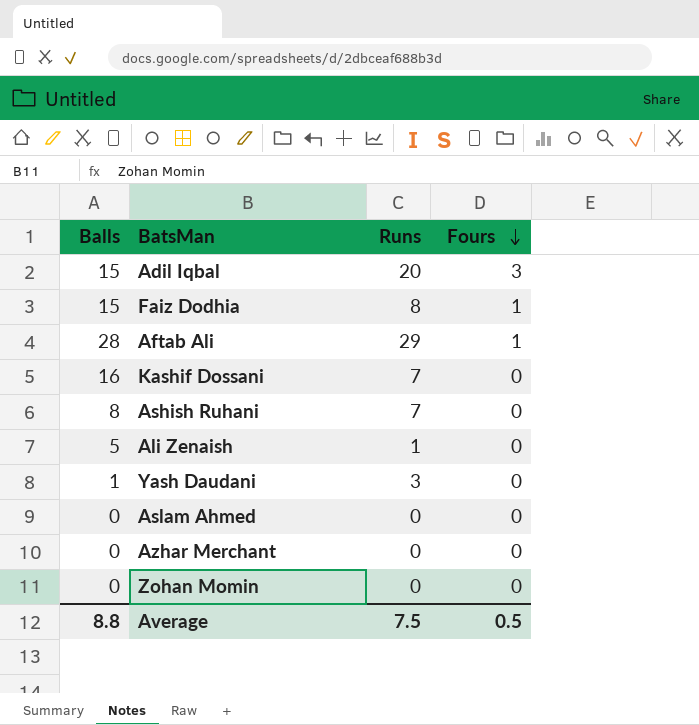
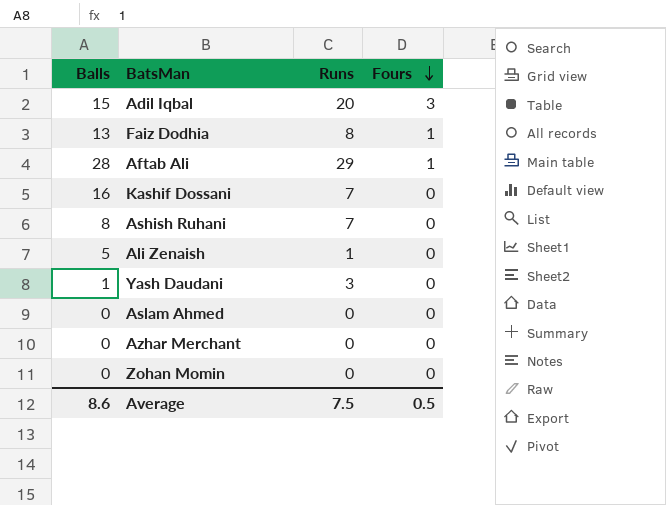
Faiz Dodhia | Balls: 15 -> 13
Average | Balls: 8.8 -> 8.6

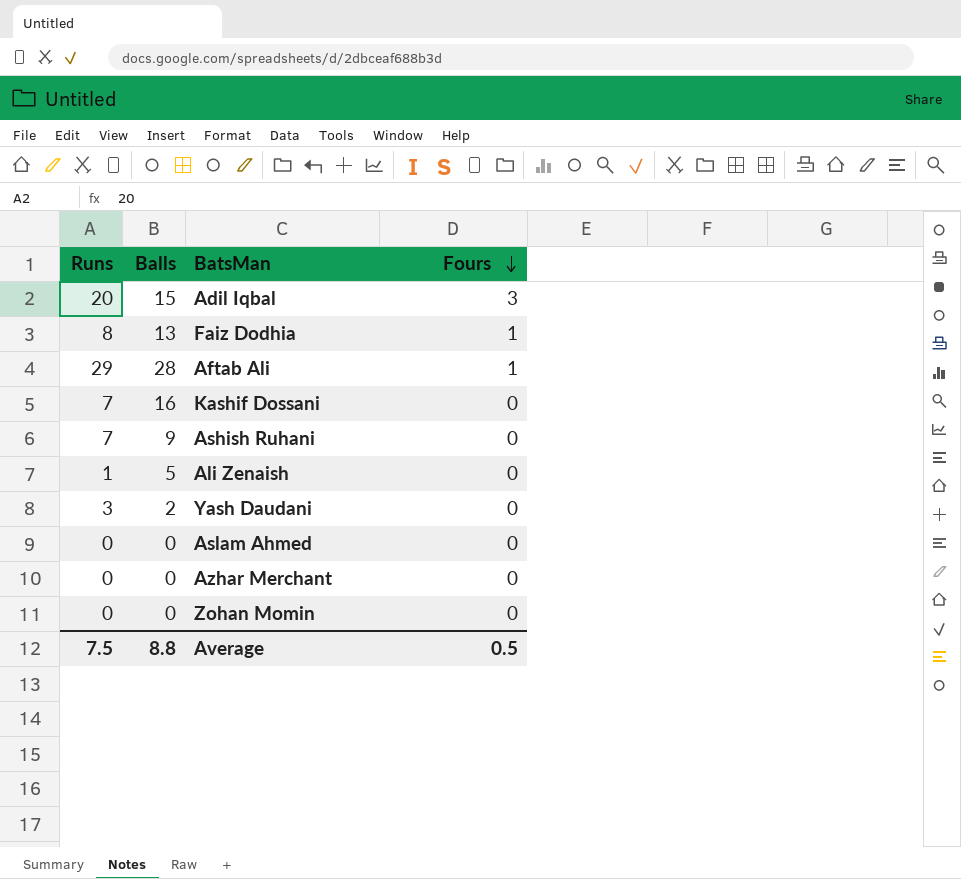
column Runs | position: 3 -> 1
Ashish Ruhani | Balls: 8 -> 9
Yash Daudani | Balls: 1 -> 2
Average | Balls: 8.6 -> 8.8

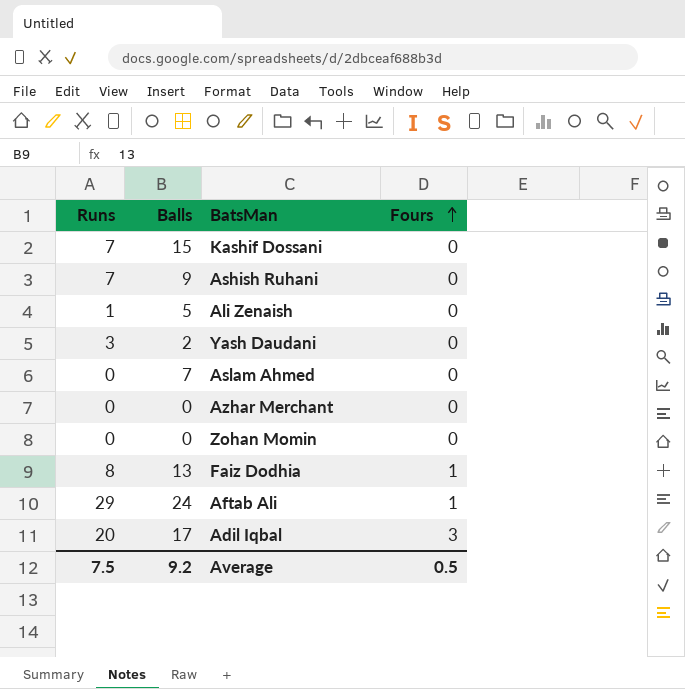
row order: Fours descending -> Fours ascending
Kashif Dossani | Balls: 16 -> 15
Aslam Ahmed | Balls: 0 -> 7
Aftab Ali | Balls: 28 -> 24
Adil Iqbal | Balls: 15 -> 17
Average | Balls: 8.8 -> 9.2

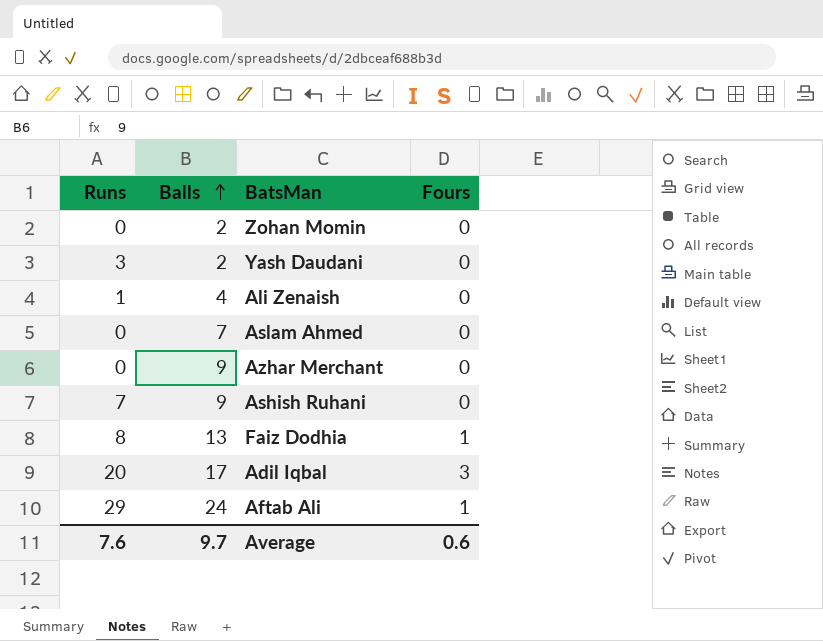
row order: Fours ascending -> Balls ascending
row Kashif Dossani: 7 | 15 | 0 -> none
Zohan Momin | Balls: 0 -> 2
Ali Zenaish | Balls: 5 -> 4
Azhar Merchant | Balls: 0 -> 9
Average | Runs: 7.5 -> 7.6
Average | Balls: 9.2 -> 9.7
Average | Fours: 0.5 -> 0.6

